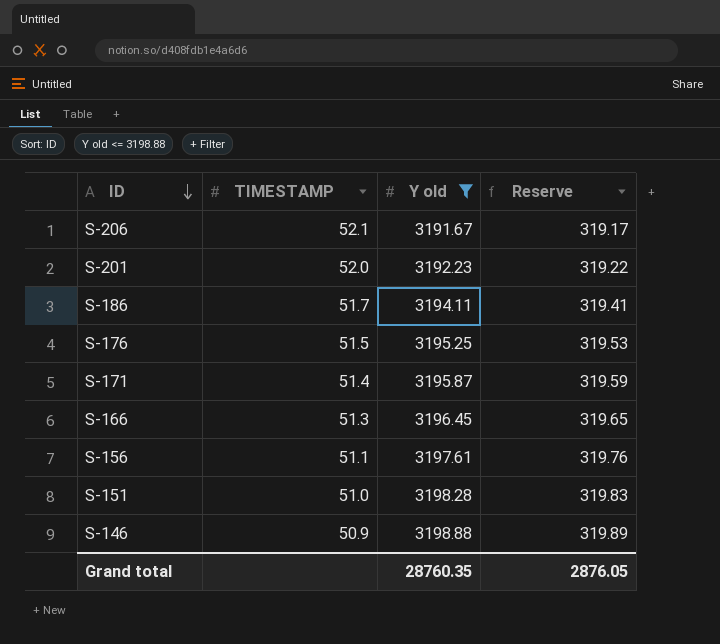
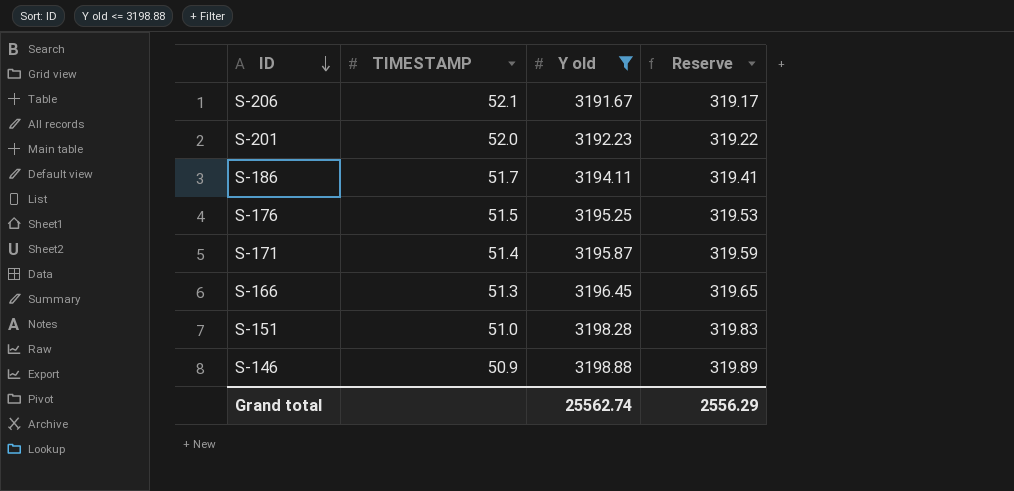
row S-156: 51.1 | 3197.61 | 319.76 -> none
Grand total | Y old: 28760.35 -> 25562.74
Grand total | Reserve: 2876.05 -> 2556.29

